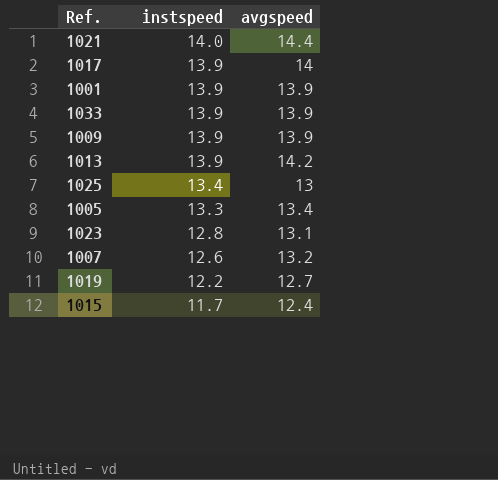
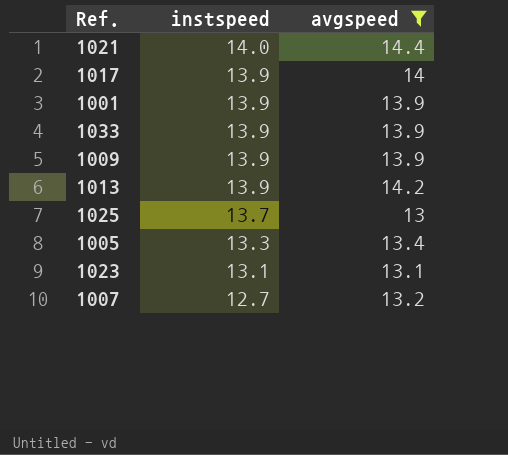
filter: none -> avgspeed >= 13
1025 | instspeed: 13.4 -> 13.7
1023 | instspeed: 12.8 -> 13.1
1007 | instspeed: 12.6 -> 12.7

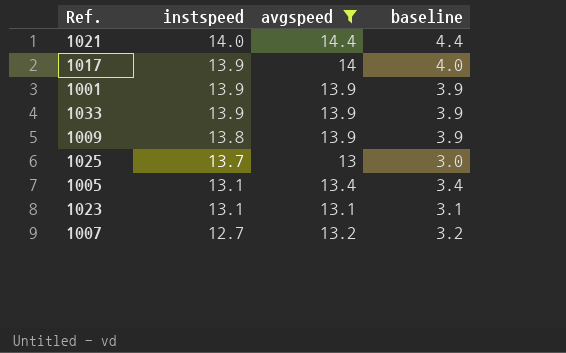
column baseline | formula: none -> [avgspeed] - 10
row 1013: 13.9 | 14.2 -> none
1009 | instspeed: 13.9 -> 13.8
1005 | instspeed: 13.3 -> 13.1

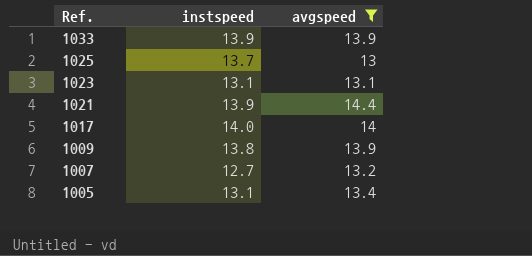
row order: instspeed descending -> Ref. descending
column baseline | formula: [avgspeed] - 10 -> none
row 1001: 13.9 | 13.9 | 3.9 -> none
1021 | instspeed: 14.0 -> 13.9
1017 | instspeed: 13.9 -> 14.0

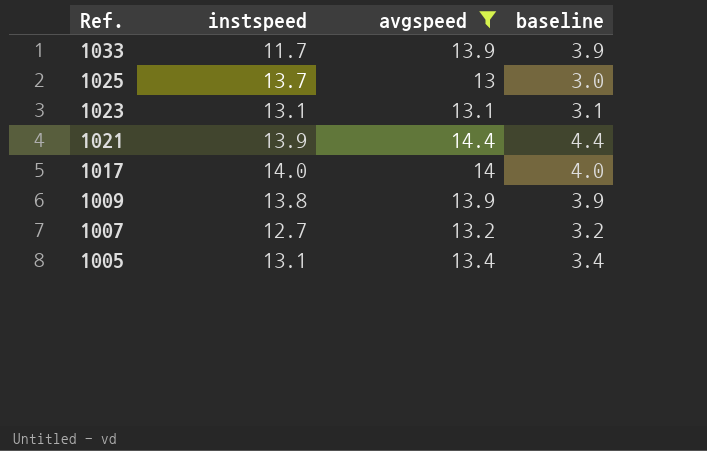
column baseline | formula: none -> [avgspeed] - 10
1033 | instspeed: 13.9 -> 11.7

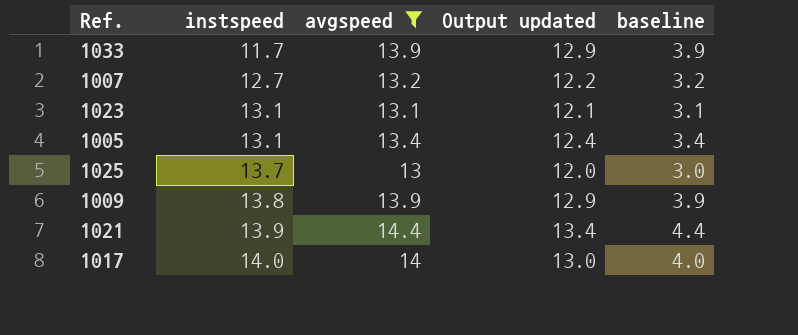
row order: Ref. descending -> instspeed ascending
column Output updated | formula: none -> [avgspeed] - 1

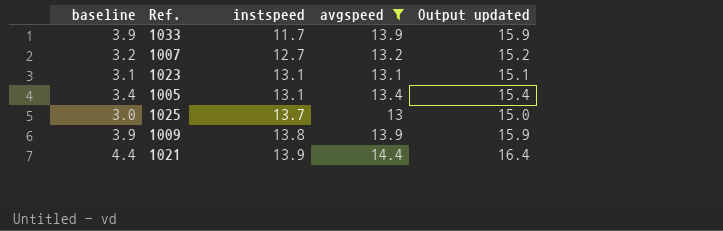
column baseline | position: 5 -> 1
column Output updated | formula: [avgspeed] - 1 -> [avgspeed] + 2
row 1017: 14.0 | 14 | 13.0 | 4.0 -> none

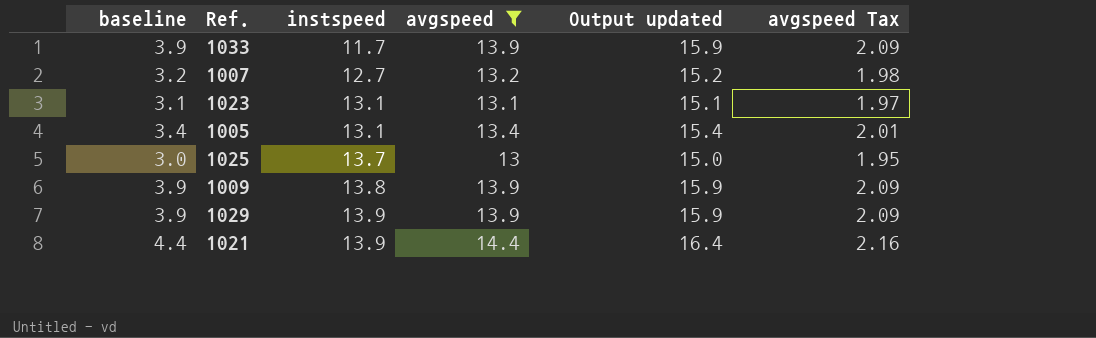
column avgspeed Tax | formula: none -> [avgspeed] * 0.15
row 1029: none -> 3.9 | 13.9 | 13.9 | 15.9 | 2.09

